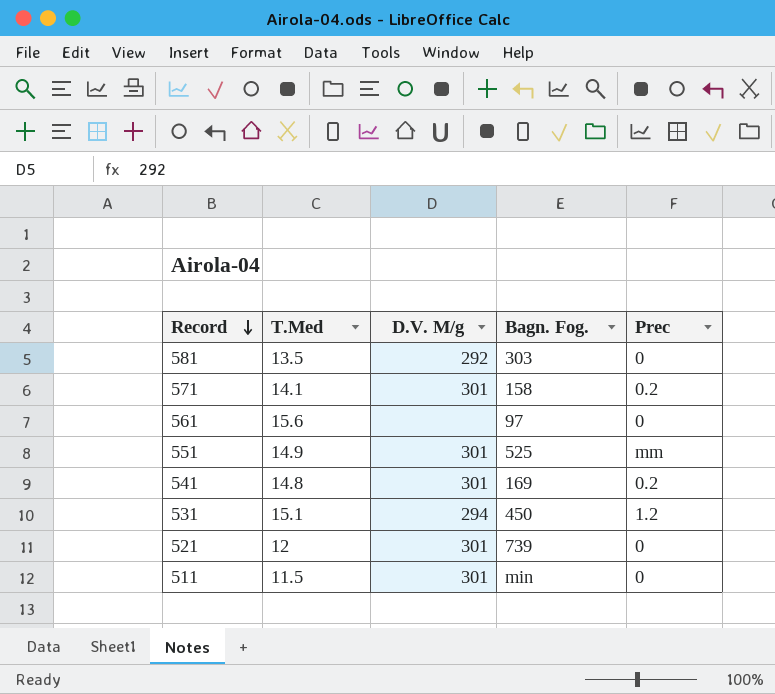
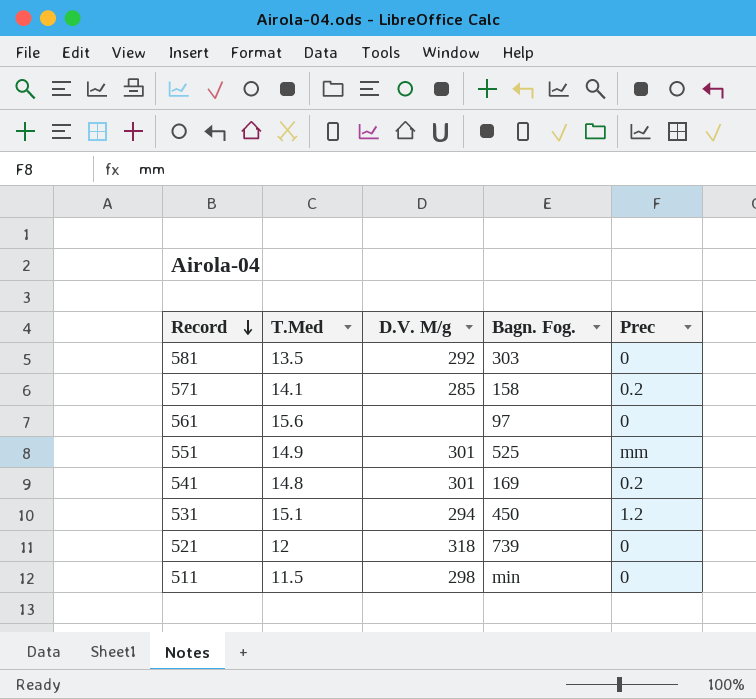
571 | D.V. M/g: 301 -> 285
521 | D.V. M/g: 301 -> 318
511 | D.V. M/g: 301 -> 298

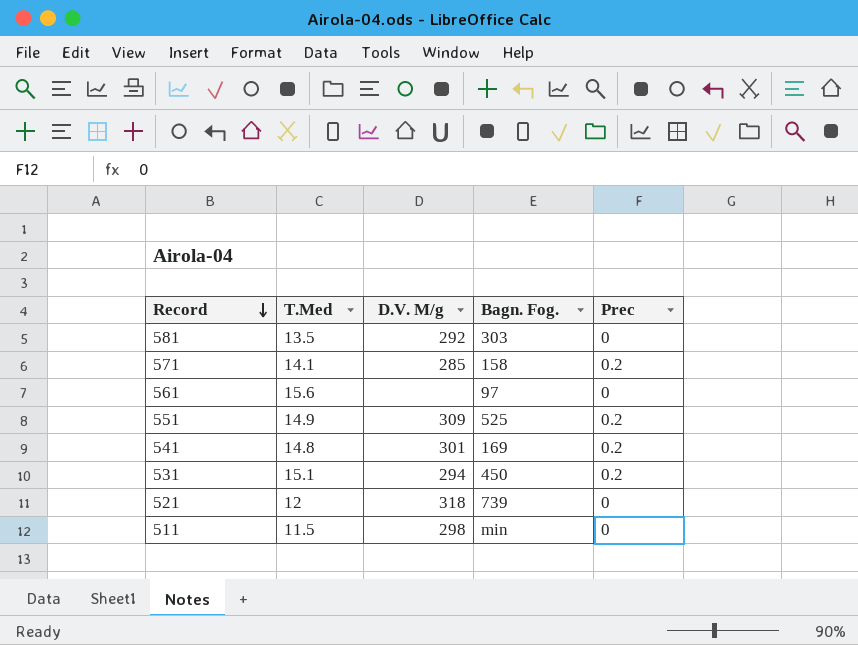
551 | D.V. M/g: 301 -> 309
551 | Prec: mm -> 0.2
531 | Prec: 1.2 -> 0.2

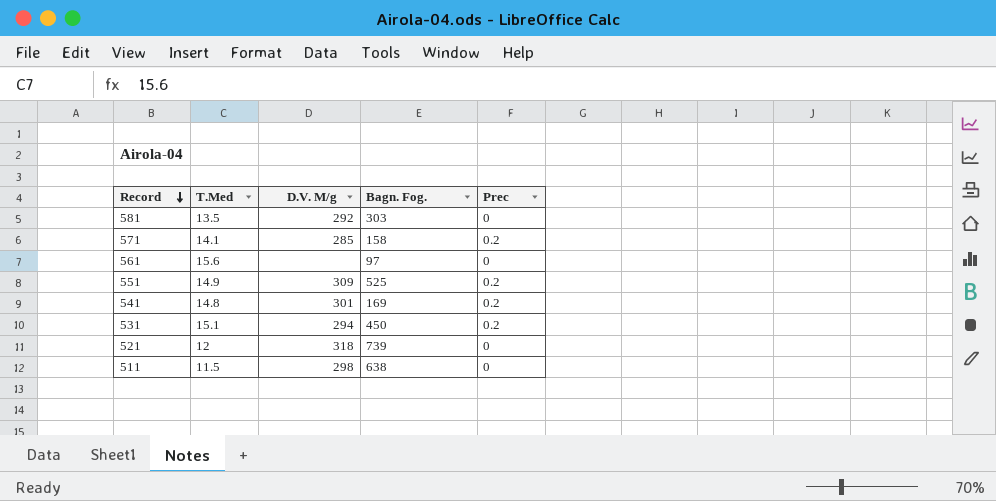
511 | Bagn. Fog.: min -> 638

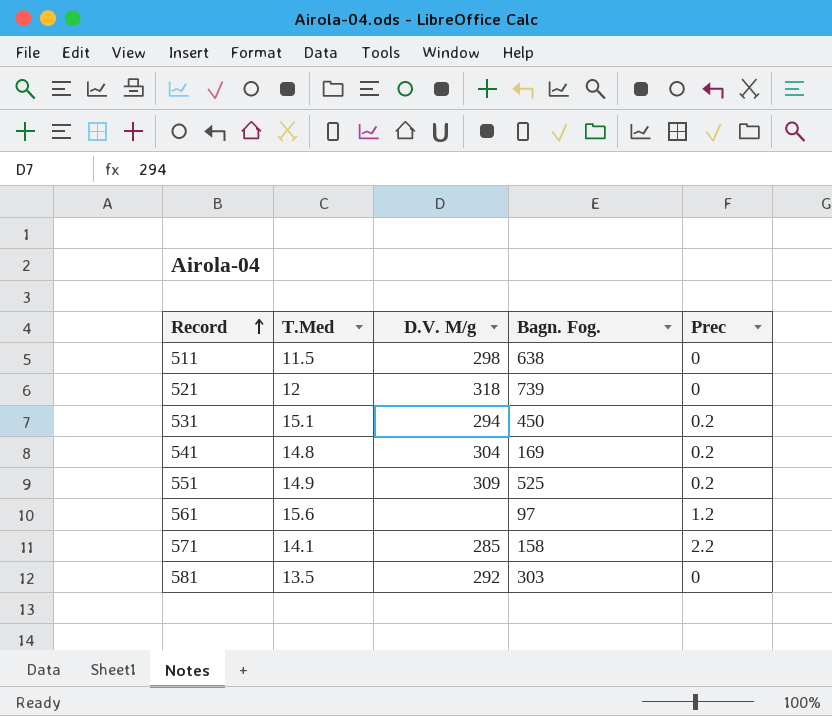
row order: Record descending -> Record ascending
541 | D.V. M/g: 301 -> 304
561 | Prec: 0 -> 1.2
571 | Prec: 0.2 -> 2.2

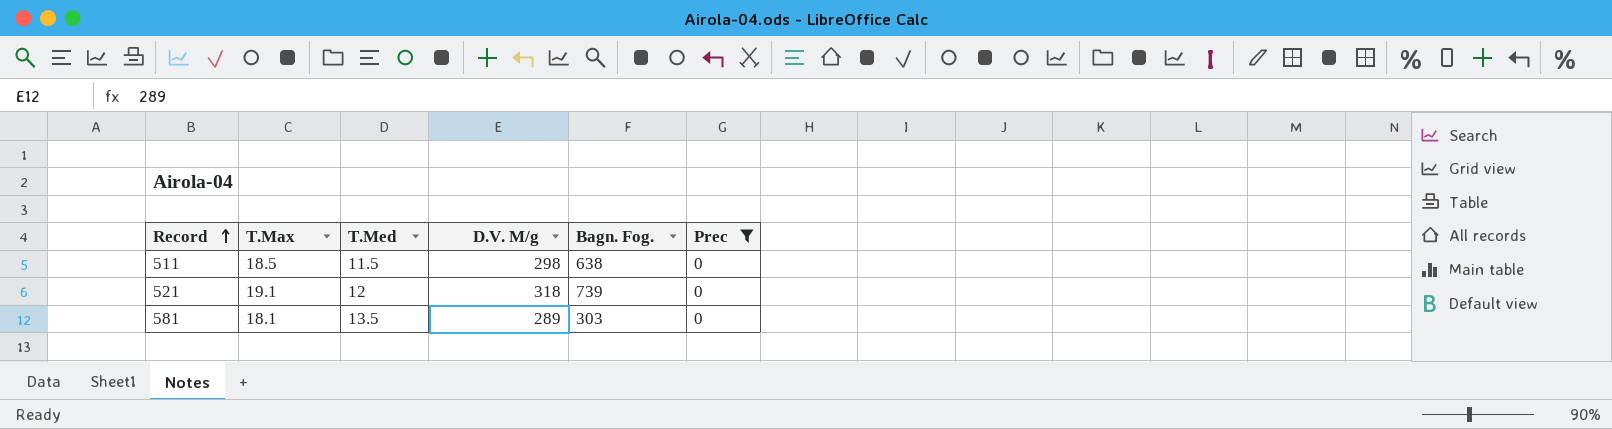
filter: none -> Prec = 0
column T.Max | position: none -> 2
581 | D.V. M/g: 292 -> 289

